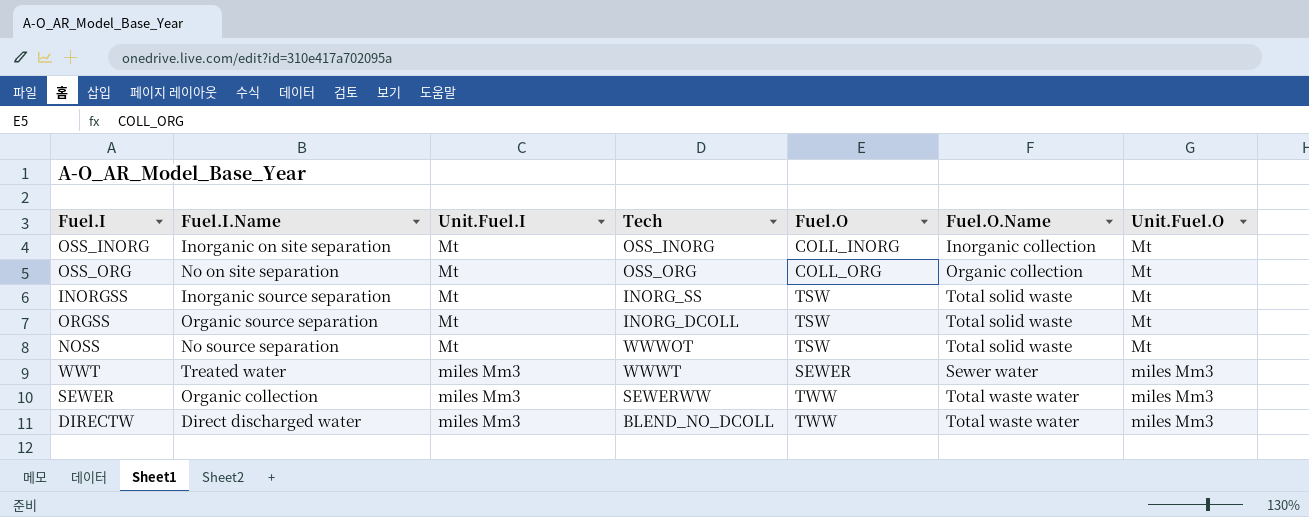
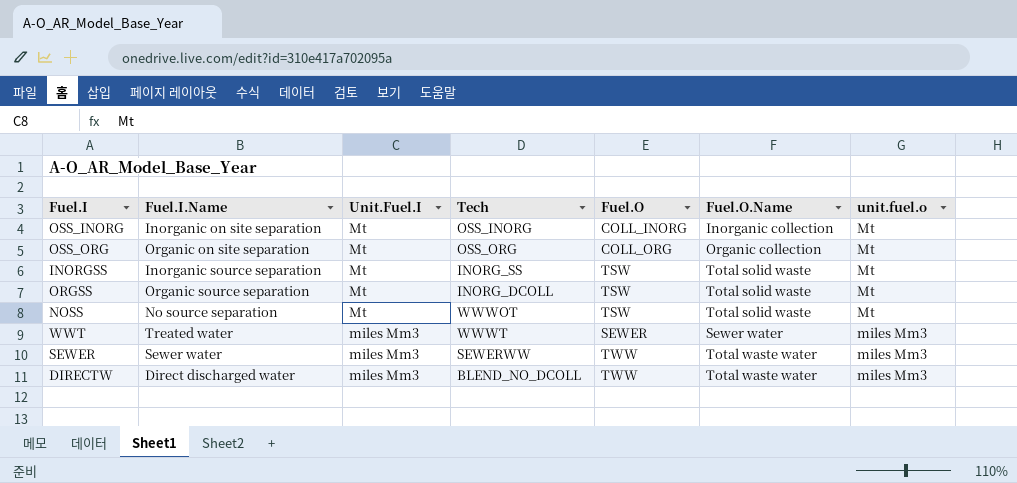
column name: Unit.Fuel.O -> unit.fuel.o
OSS_ORG | Fuel.I.Name: No on site separation -> Organic on site separation
SEWER | Fuel.I.Name: Organic collection -> Sewer water

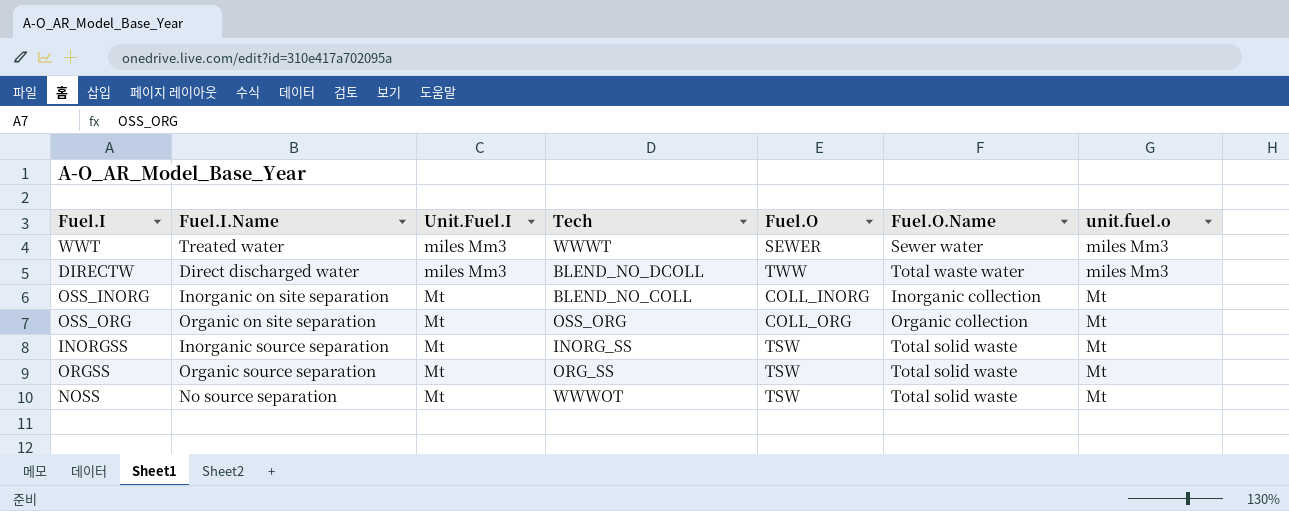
row order: Unit.Fuel.I descending -> Unit.Fuel.I ascending
row SEWER: Sewer water | miles Mm3 | SEWERWW | TWW | Total waste water | miles Mm3 -> none
OSS_INORG | Tech: OSS_INORG -> BLEND_NO_COLL
ORGSS | Tech: INORG_DCOLL -> ORG_SS

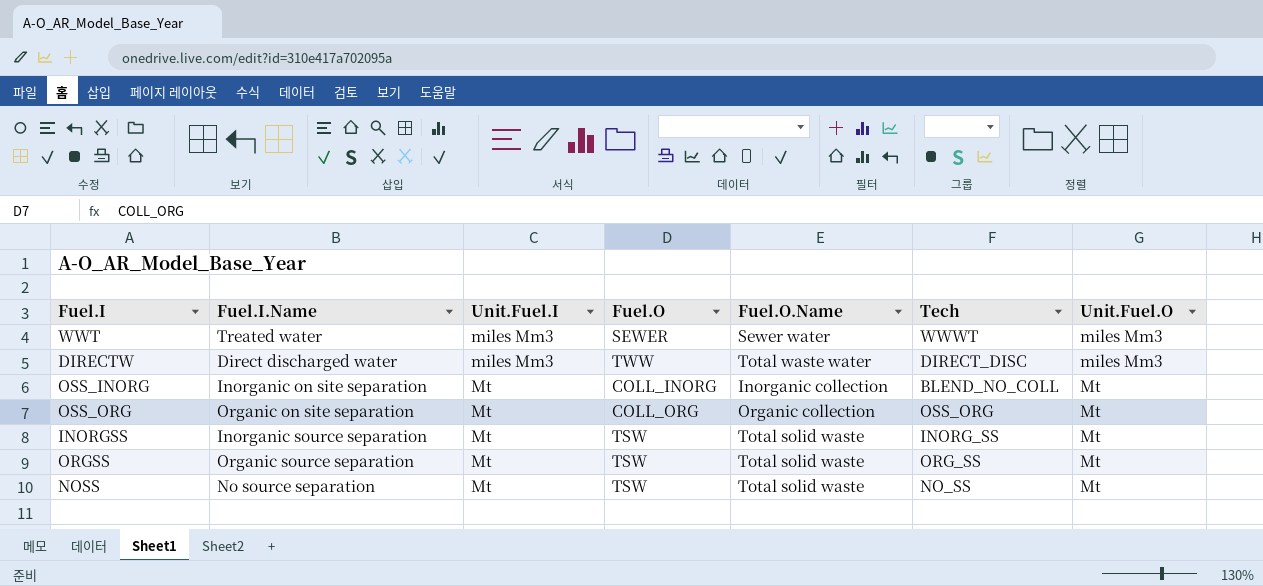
column Tech | position: 4 -> 6
column name: unit.fuel.o -> Unit.Fuel.O
DIRECTW | Tech: BLEND_NO_DCOLL -> DIRECT_DISC
NOSS | Tech: WWWOT -> NO_SS

